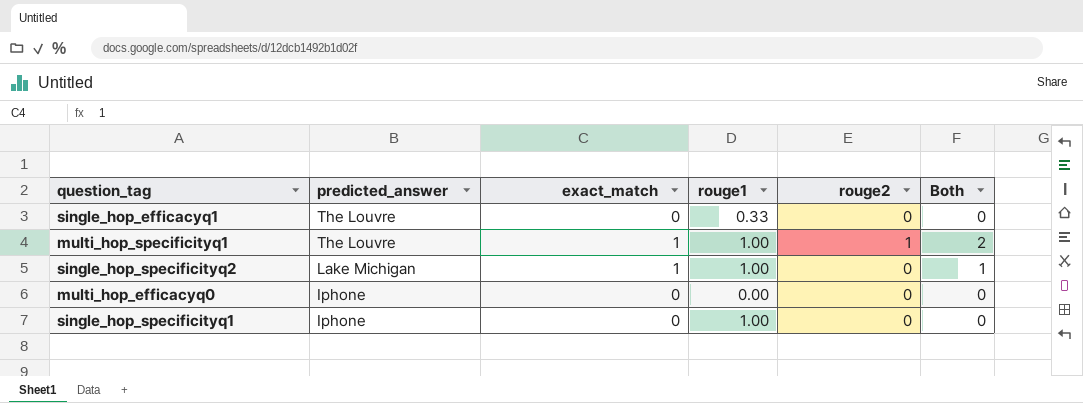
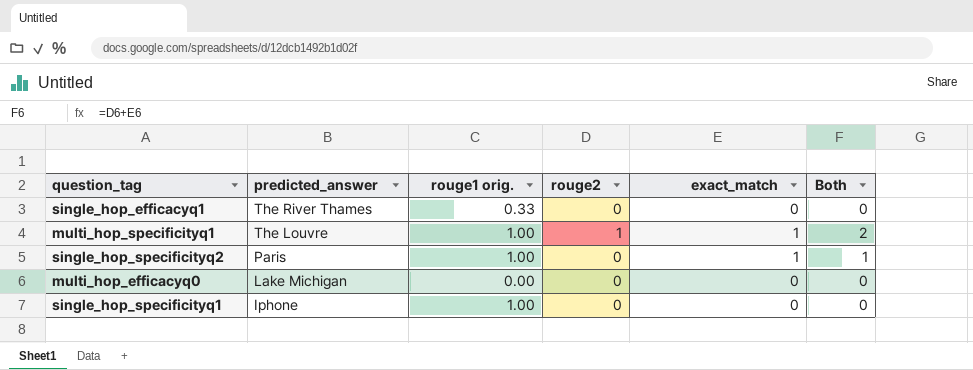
column name: rouge1 -> rouge1 orig.
column exact_match | position: 3 -> 5
single_hop_efficacyq1 | predicted_answer: The Louvre -> The River Thames
single_hop_specificityq2 | predicted_answer: Lake Michigan -> Paris
multi_hop_efficacyq0 | predicted_answer: Iphone -> Lake Michigan

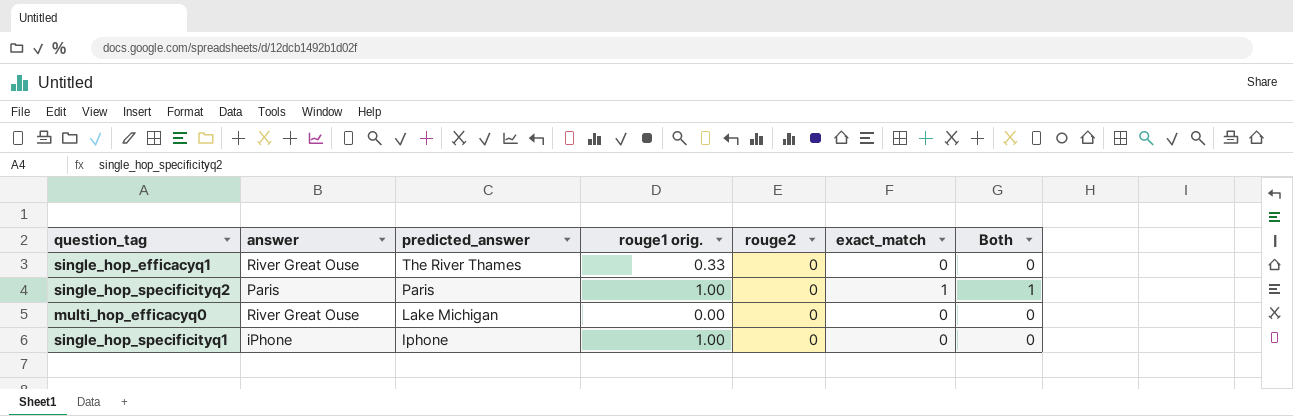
column answer | position: none -> 2
row multi_hop_specificityq1: The Louvre | 1.00 | 1 | 1 | 2 -> none

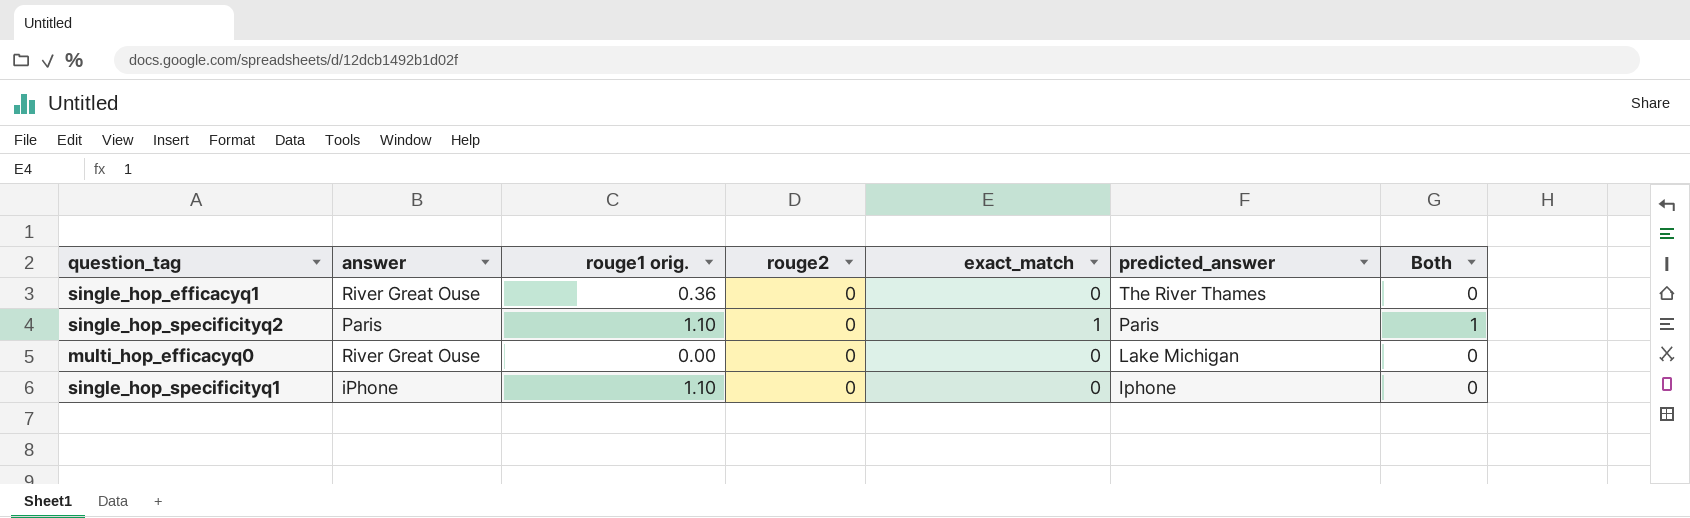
column predicted_answer | position: 3 -> 6
single_hop_efficacyq1 | rouge1 orig.: 0.33 -> 0.36
single_hop_specificityq2 | rouge1 orig.: 1.00 -> 1.10
single_hop_specificityq1 | rouge1 orig.: 1.00 -> 1.10

